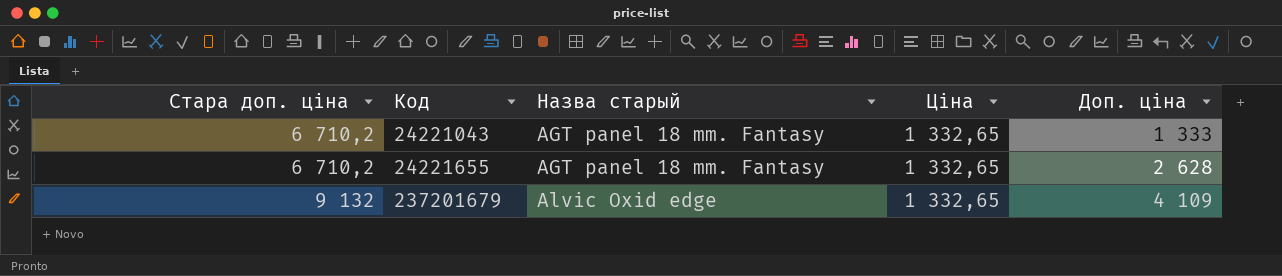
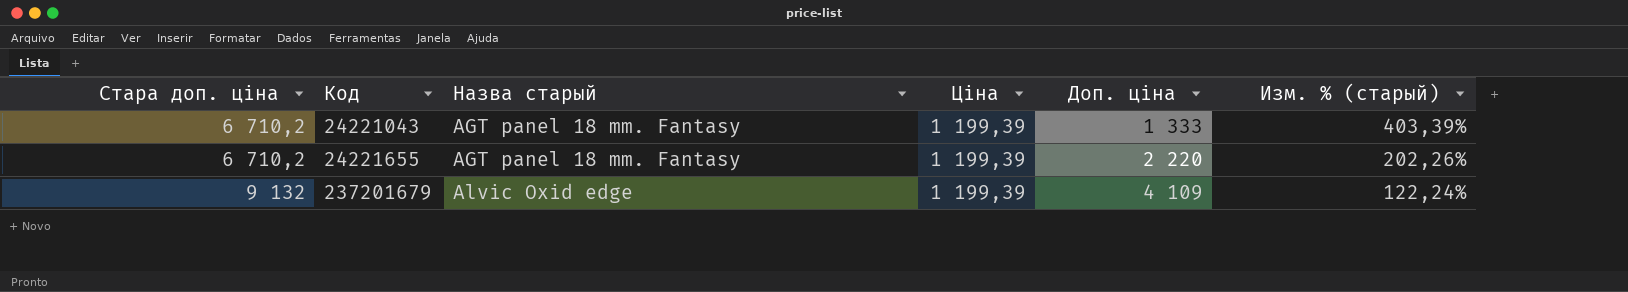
column Изм. % (старый) | formula: none -> ([Стара доп. ціна] - [Доп. ціна]) / [Доп. ціна]
24221043 | Ціна: 1 332,65 -> 1 199,39
24221655 | Ціна: 1 332,65 -> 1 199,39
24221655 | Доп. ціна: 2 628 -> 2 220
237201679 | Ціна: 1 332,65 -> 1 199,39

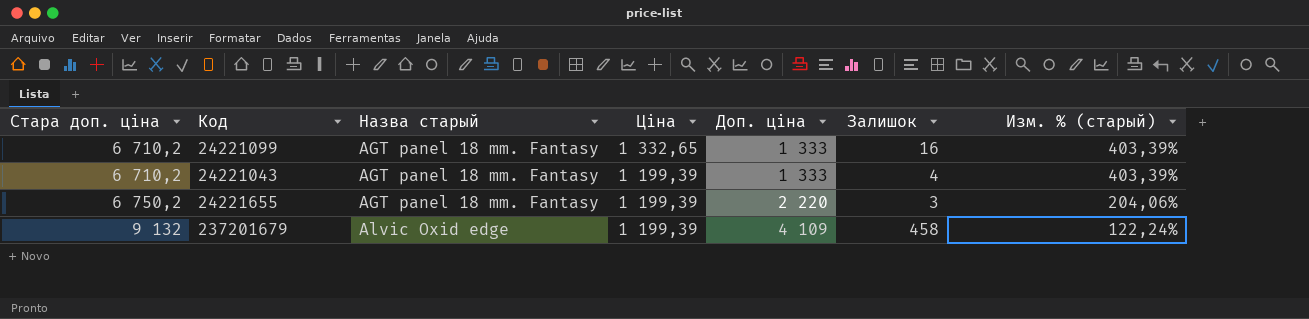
column Залишок | position: none -> 6
row 24221099: none -> 6 710,2 | AGT panel 18 mm. Fantasy | 1 332,65 | 1 333 | 16 | 403,39%
24221655 | Стара доп. ціна: 6 710,2 -> 6 750,2
24221655 | Изм. % (старый): 202,26% -> 204,06%

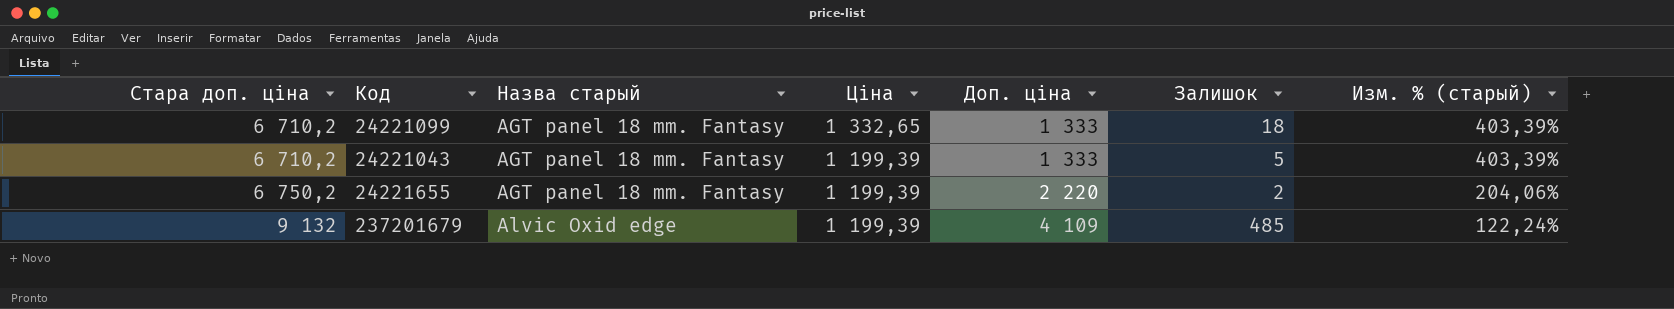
24221099 | Залишок: 16 -> 18
24221043 | Залишок: 4 -> 5
24221655 | Залишок: 3 -> 2
237201679 | Залишок: 458 -> 485

